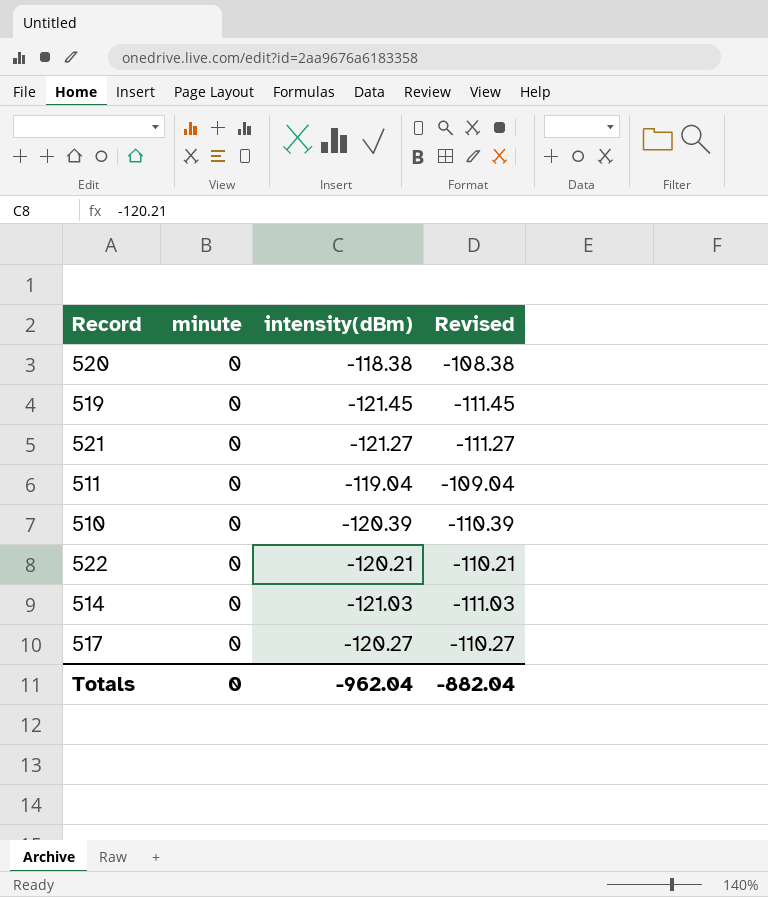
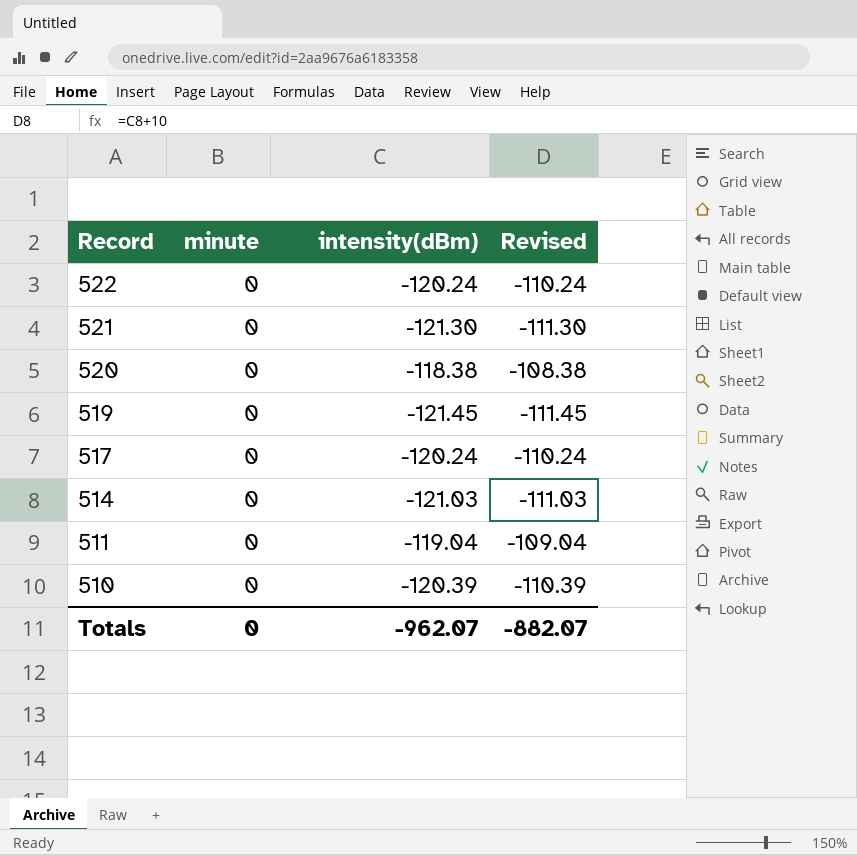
row order: none -> Record descending
522 | intensity(dBm): -120.21 -> -120.24
522 | Revised: -110.21 -> -110.24
521 | intensity(dBm): -121.27 -> -121.30
521 | Revised: -111.27 -> -111.30
517 | intensity(dBm): -120.27 -> -120.24
517 | Revised: -110.27 -> -110.24
Totals | intensity(dBm): -962.04 -> -962.07
Totals | Revised: -882.04 -> -882.07

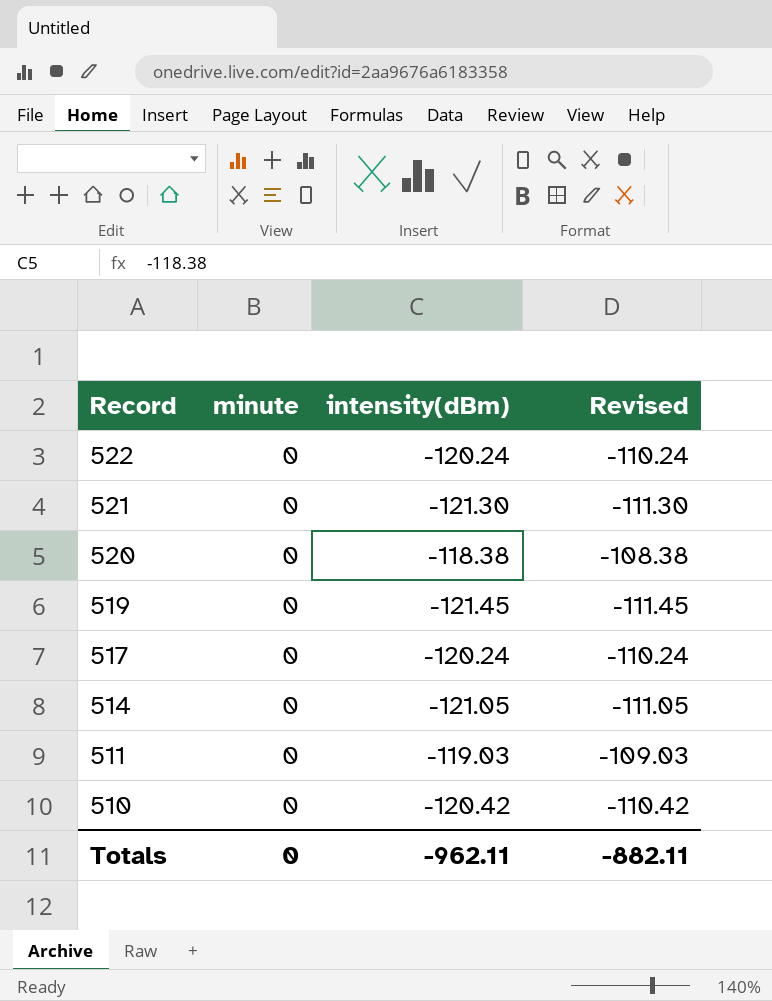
514 | intensity(dBm): -121.03 -> -121.05
514 | Revised: -111.03 -> -111.05
511 | intensity(dBm): -119.04 -> -119.03
511 | Revised: -109.04 -> -109.03
510 | intensity(dBm): -120.39 -> -120.42
510 | Revised: -110.39 -> -110.42
Totals | intensity(dBm): -962.07 -> -962.11
Totals | Revised: -882.07 -> -882.11

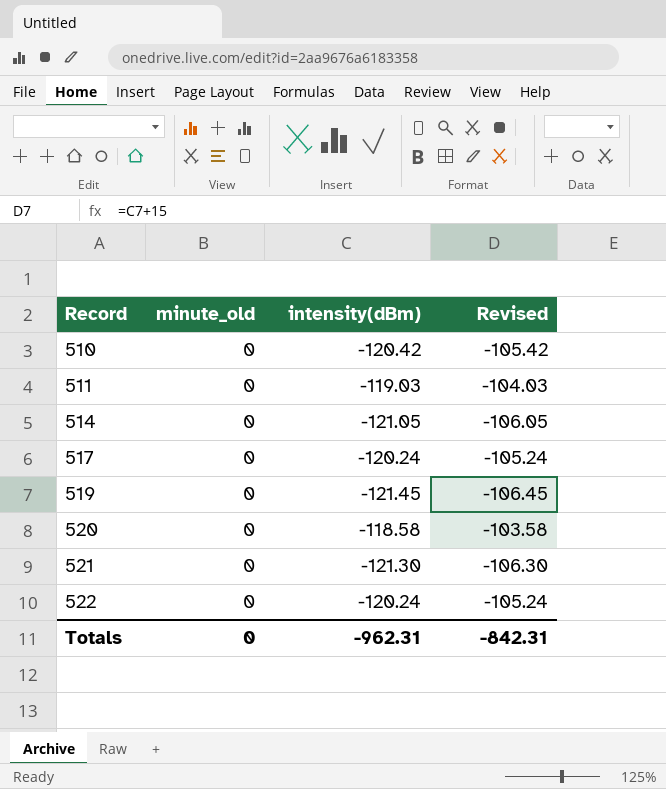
row order: Record descending -> Record ascending
column name: minute -> minute_old
column Revised | formula: [intensity(dBm)] + 10 -> [intensity(dBm)] + 15
520 | intensity(dBm): -118.38 -> -118.58
Totals | intensity(dBm): -962.11 -> -962.31
Totals | Revised: -882.11 -> -842.31

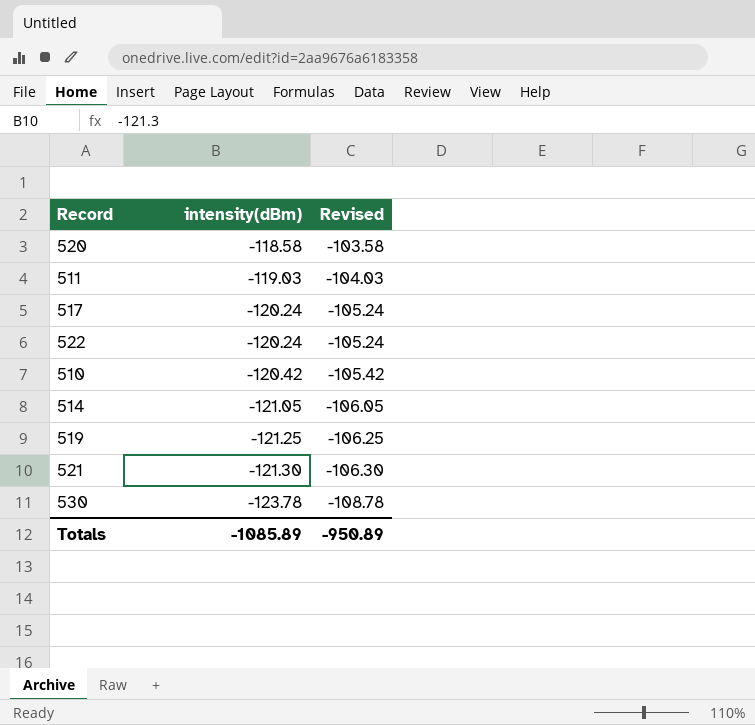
row order: Record ascending -> intensity(dBm) descending
column minute_old | position: 2 -> none
519 | intensity(dBm): -121.45 -> -121.25
519 | Revised: -106.45 -> -106.25
row 530: none -> -123.78 | -108.78
Totals | intensity(dBm): -962.31 -> -1085.89
Totals | Revised: -842.31 -> -950.89

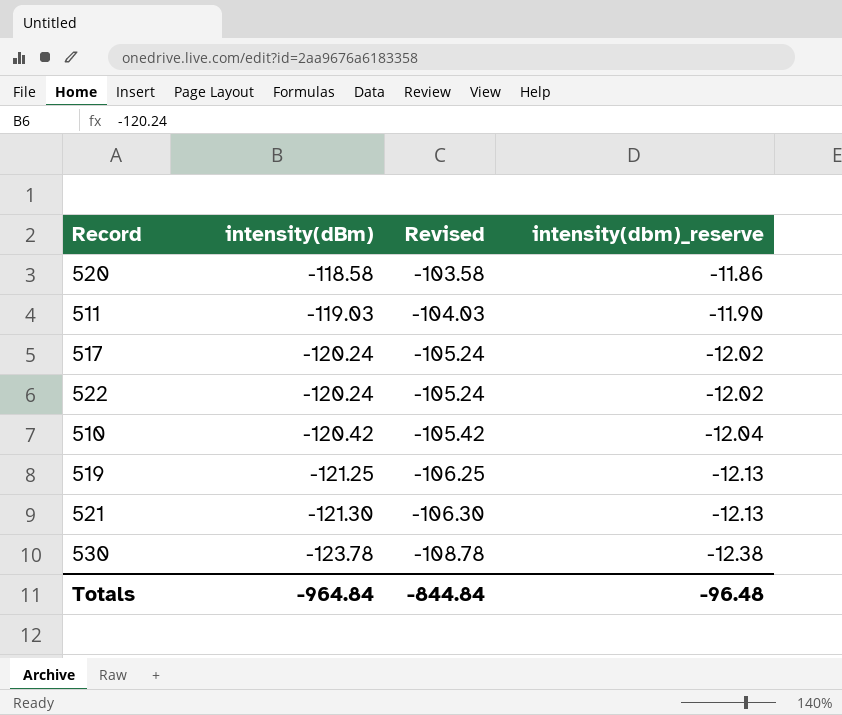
column intensity(dbm)_reserve | formula: none -> [intensity(dBm)] * 0.1
row 514: -121.05 | -106.05 -> none
Totals | intensity(dBm): -1085.89 -> -964.84
Totals | Revised: -950.89 -> -844.84

